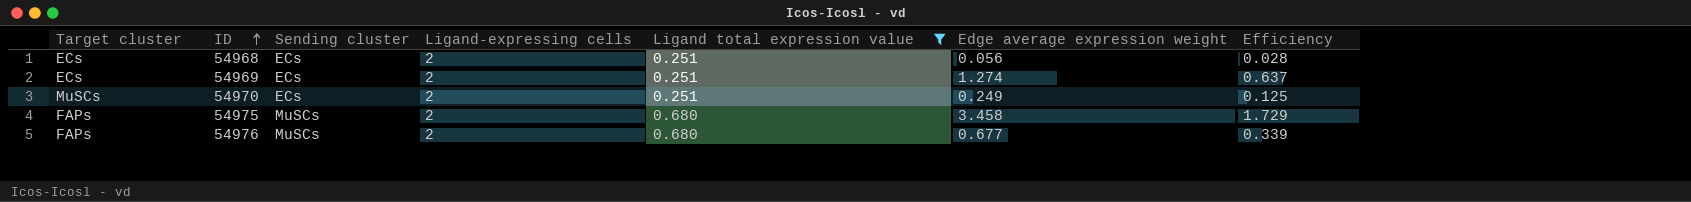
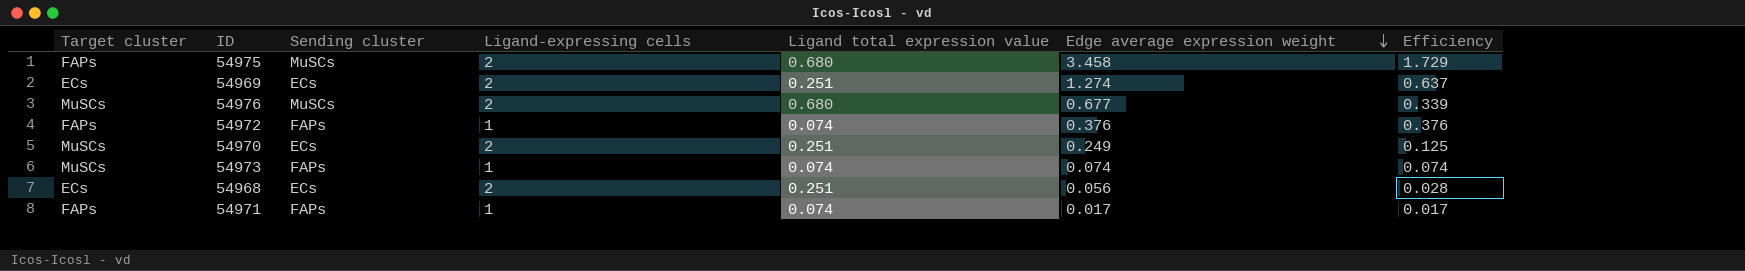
filter: Ligand total expression value != 0.074 -> none
row order: ID ascending -> Edge average expression weight descending
54976 | Target cluster: FAPs -> MuSCs

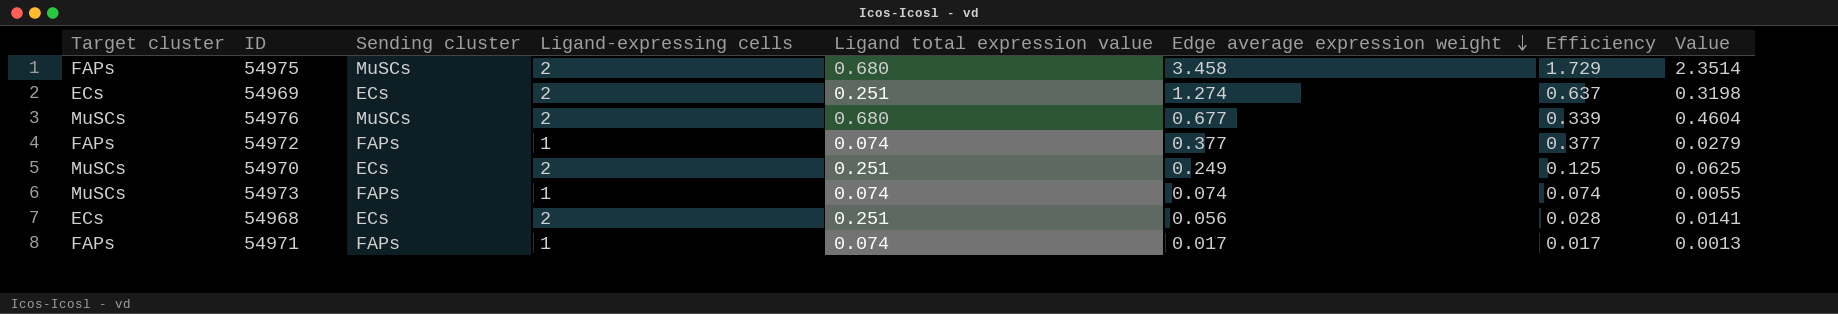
column Value | formula: none -> [Ligand total expression value] * [Edge average expression weight]
54972 | Edge average expression weight: 0.376 -> 0.377
54972 | Efficiency: 0.376 -> 0.377

